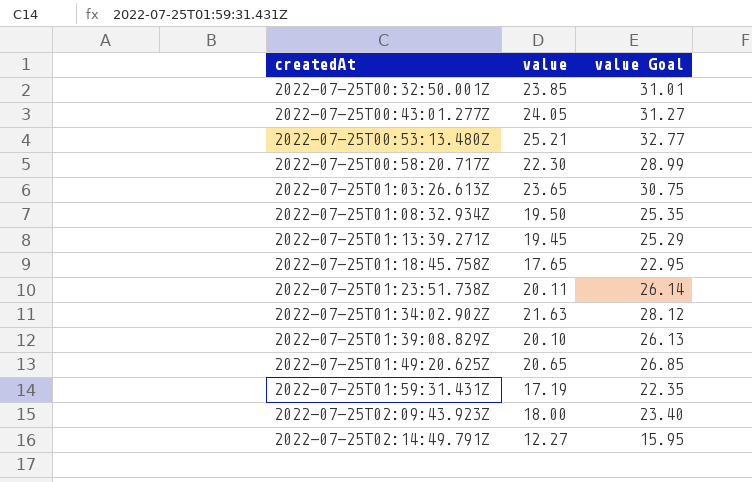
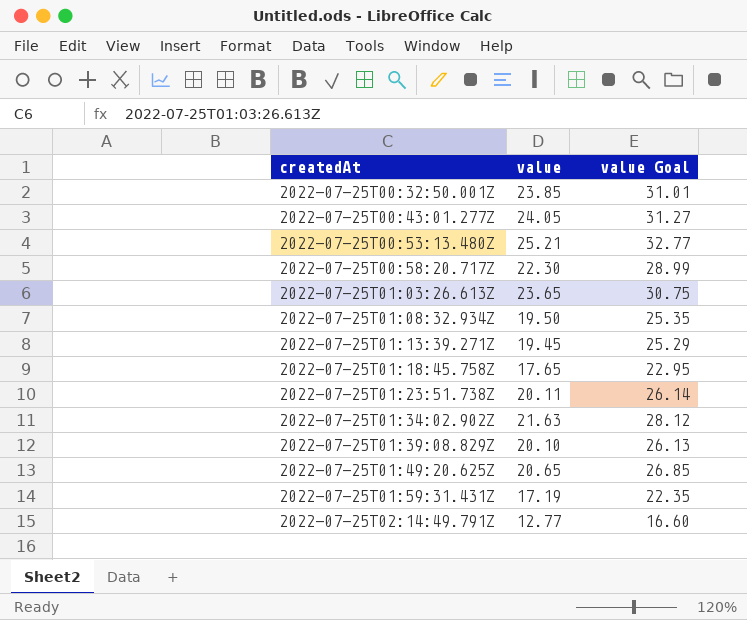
row 2022-07-25T02:09:43.923Z: 18.00 | 23.40 -> none
2022-07-25T02:14:49.791Z | value: 12.27 -> 12.77
2022-07-25T02:14:49.791Z | value Goal: 15.95 -> 16.60

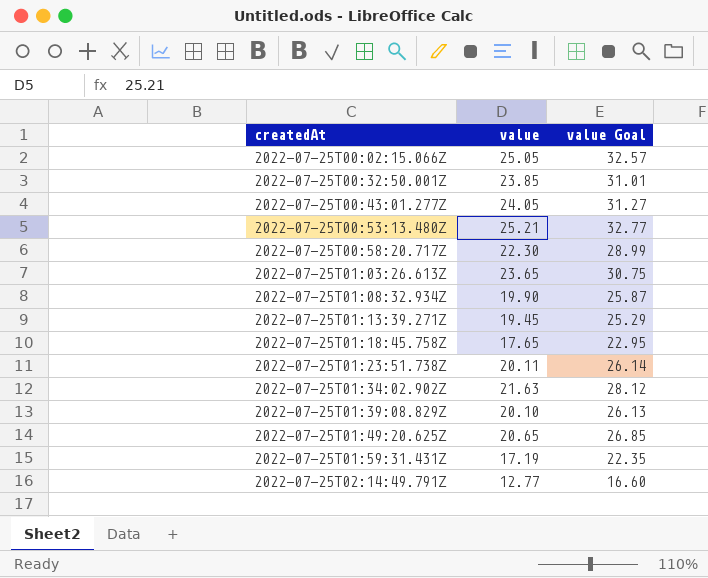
row 2022-07-25T00:02:15.066Z: none -> 25.05 | 32.57
2022-07-25T01:08:32.934Z | value: 19.50 -> 19.90
2022-07-25T01:08:32.934Z | value Goal: 25.35 -> 25.87

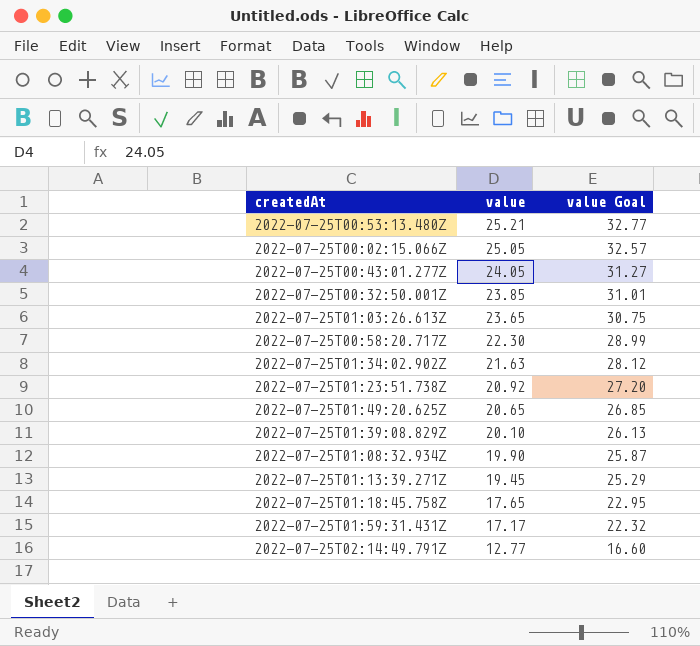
row order: createdAt ascending -> value descending
2022-07-25T01:23:51.738Z | value: 20.11 -> 20.92
2022-07-25T01:23:51.738Z | value Goal: 26.14 -> 27.20
2022-07-25T01:59:31.431Z | value: 17.19 -> 17.17
2022-07-25T01:59:31.431Z | value Goal: 22.35 -> 22.32

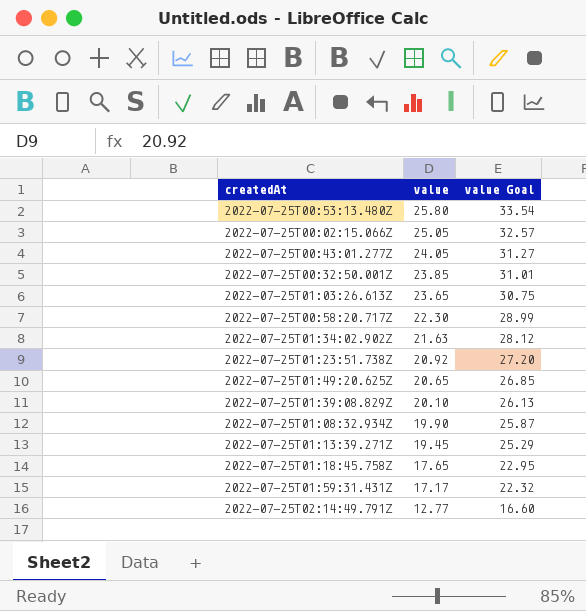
2022-07-25T00:53:13.480Z | value: 25.21 -> 25.80
2022-07-25T00:53:13.480Z | value Goal: 32.77 -> 33.54

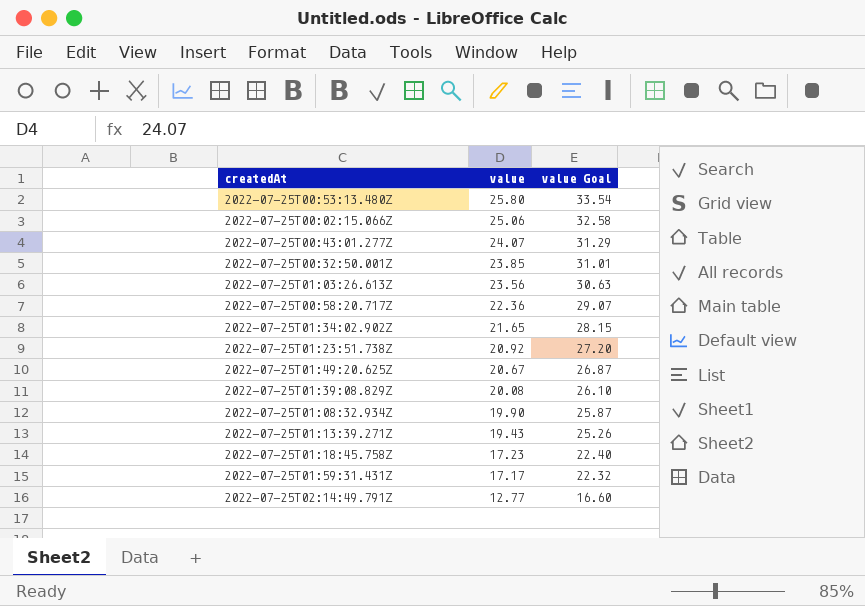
2022-07-25T00:02:15.066Z | value: 25.05 -> 25.06
2022-07-25T00:02:15.066Z | value Goal: 32.57 -> 32.58
2022-07-25T00:43:01.277Z | value: 24.05 -> 24.07
2022-07-25T00:43:01.277Z | value Goal: 31.27 -> 31.29
2022-07-25T01:03:26.613Z | value: 23.65 -> 23.56
2022-07-25T01:03:26.613Z | value Goal: 30.75 -> 30.63
2022-07-25T00:58:20.717Z | value: 22.30 -> 22.36
2022-07-25T00:58:20.717Z | value Goal: 28.99 -> 29.07
2022-07-25T01:34:02.902Z | value: 21.63 -> 21.65
2022-07-25T01:34:02.902Z | value Goal: 28.12 -> 28.15
2022-07-25T01:49:20.625Z | value: 20.65 -> 20.67
2022-07-25T01:49:20.625Z | value Goal: 26.85 -> 26.87
2022-07-25T01:39:08.829Z | value: 20.10 -> 20.08
2022-07-25T01:39:08.829Z | value Goal: 26.13 -> 26.10
2022-07-25T01:13:39.271Z | value: 19.45 -> 19.43
2022-07-25T01:13:39.271Z | value Goal: 25.29 -> 25.26
2022-07-25T01:18:45.758Z | value: 17.65 -> 17.23
2022-07-25T01:18:45.758Z | value Goal: 22.95 -> 22.40

